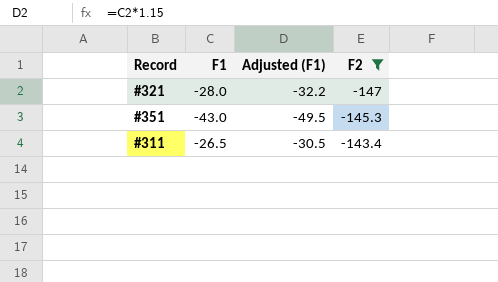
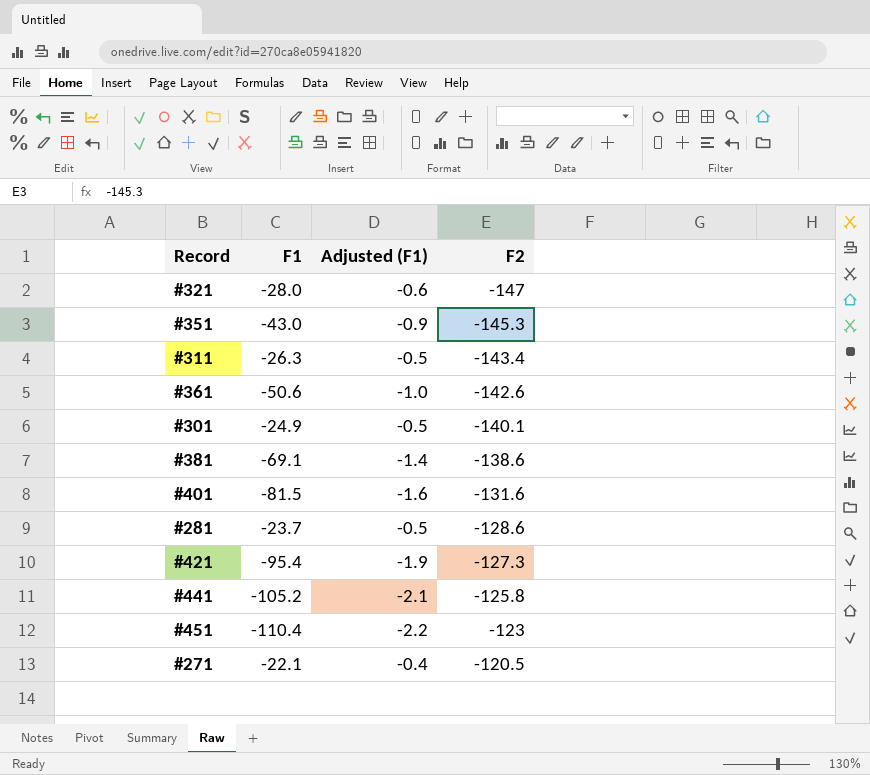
filter: F2 <= -143.4 -> none
column Adjusted (F1) | formula: [F1] * 1.15 -> [F1] * 0.02
#311 | F1: -26.5 -> -26.3

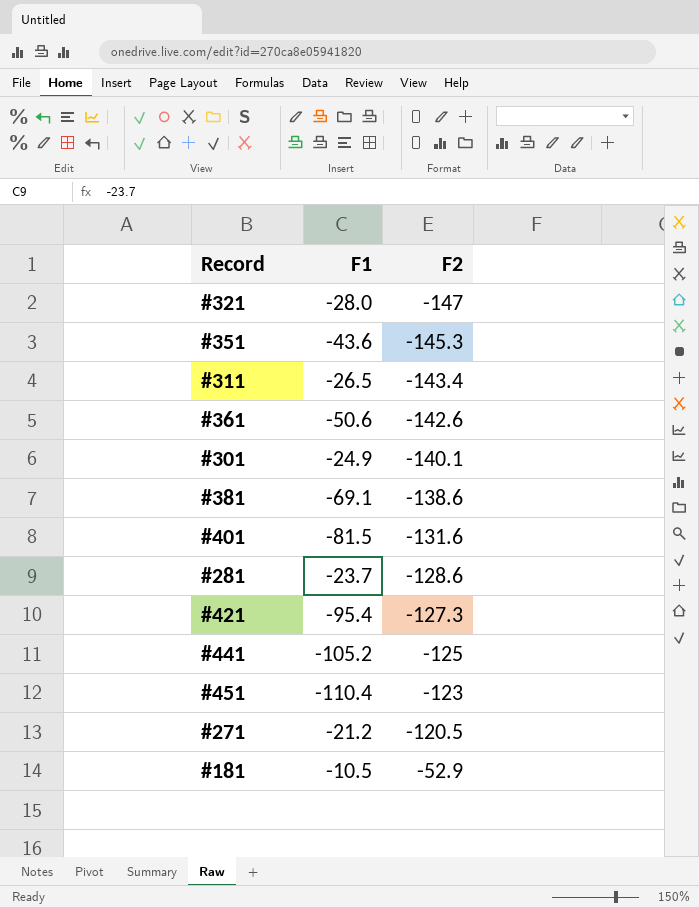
column Adjusted (F1) | formula: [F1] * 0.02 -> none
#351 | F1: -43.0 -> -43.6
#311 | F1: -26.3 -> -26.5
#441 | F2: -125.8 -> -125
#271 | F1: -22.1 -> -21.2
row #181: none -> -10.5 | -52.9

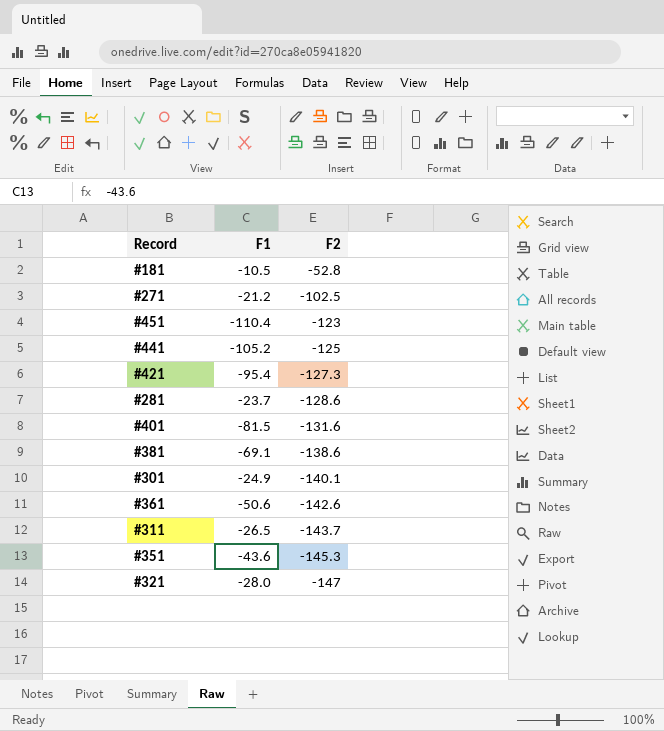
row order: F2 ascending -> F2 descending
#181 | F2: -52.9 -> -52.8
#271 | F2: -120.5 -> -102.5
#311 | F2: -143.4 -> -143.7

